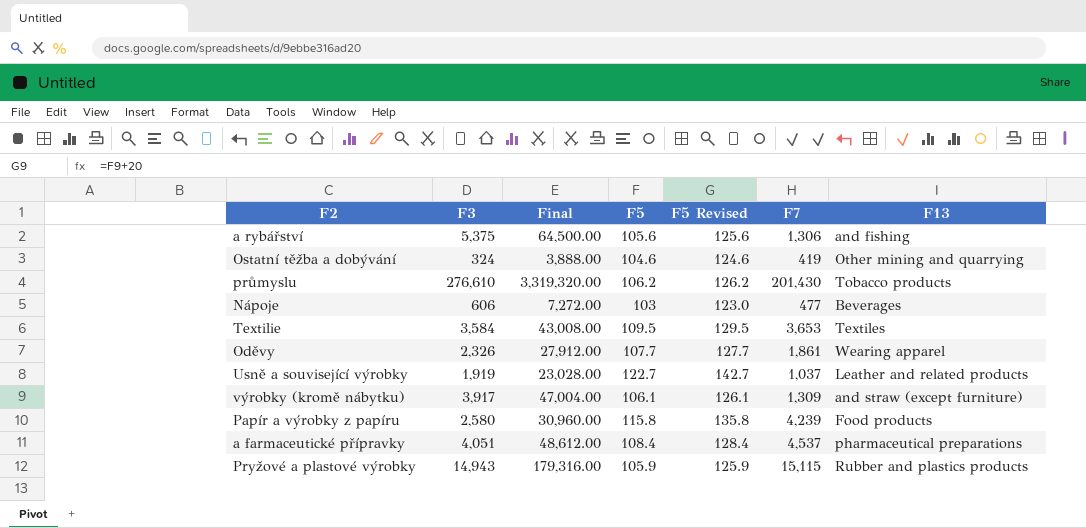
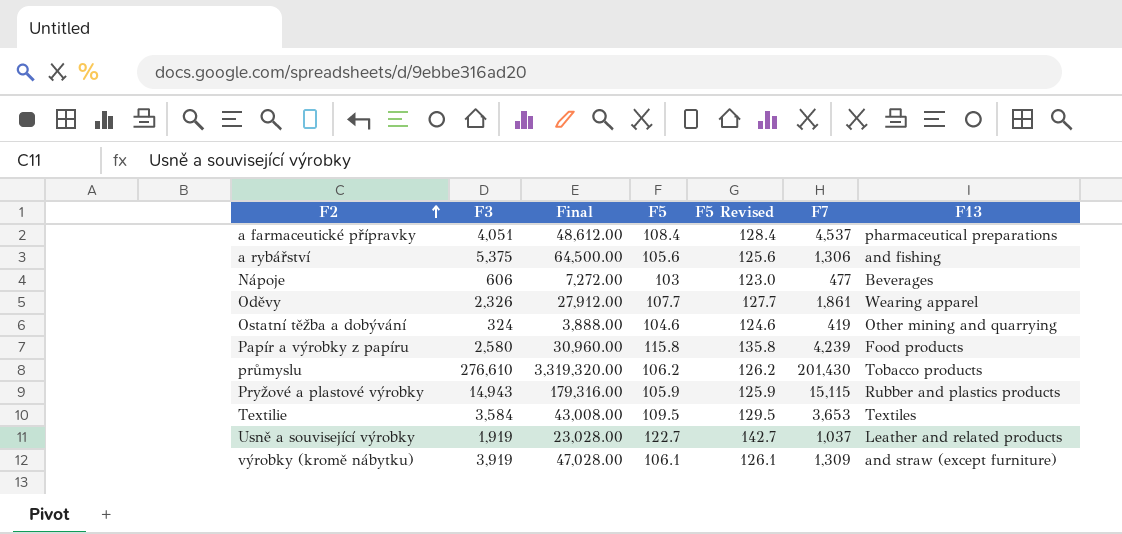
row order: none -> F2 ascending
výrobky (kromě nábytku) | F3: 3,917 -> 3,919
výrobky (kromě nábytku) | Final: 47,004.00 -> 47,028.00

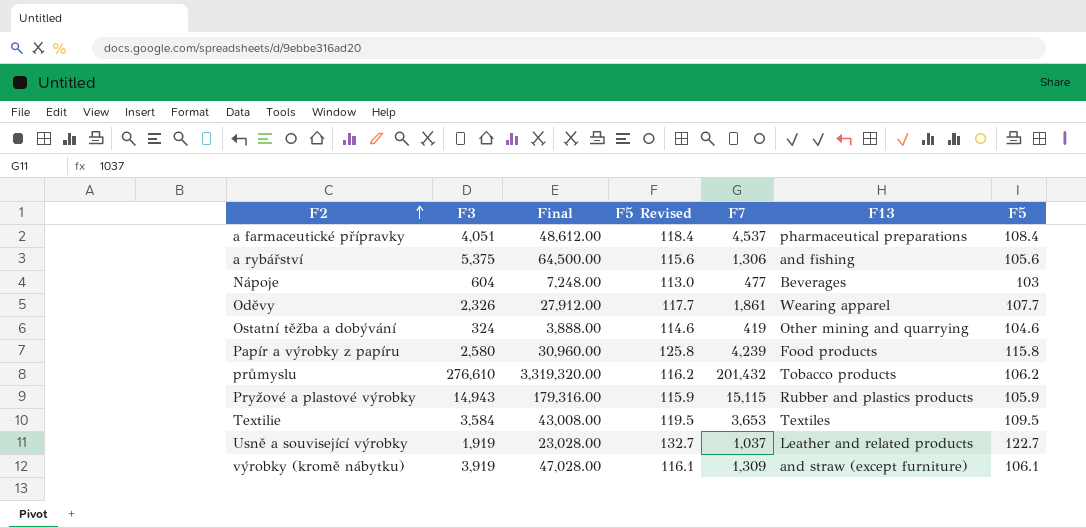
column F5 Revised | formula: [F5] + 20 -> [F5] + 10
column F5 | position: 4 -> 7
Nápoje | F3: 606 -> 604
Nápoje | Final: 7,272.00 -> 7,248.00
průmyslu | F7: 201,430 -> 201,432

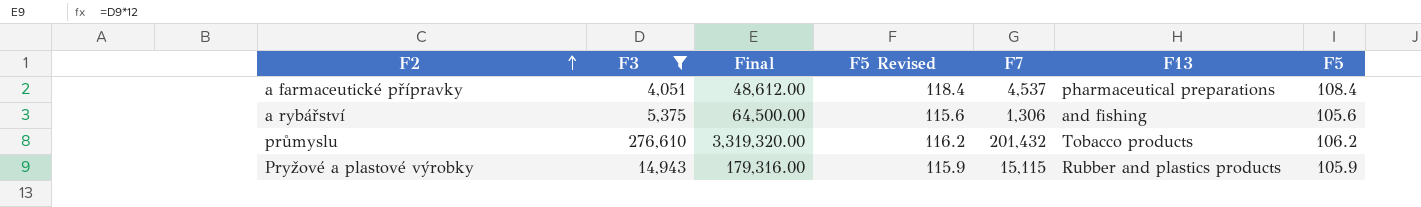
filter: none -> F3 >= 4,051

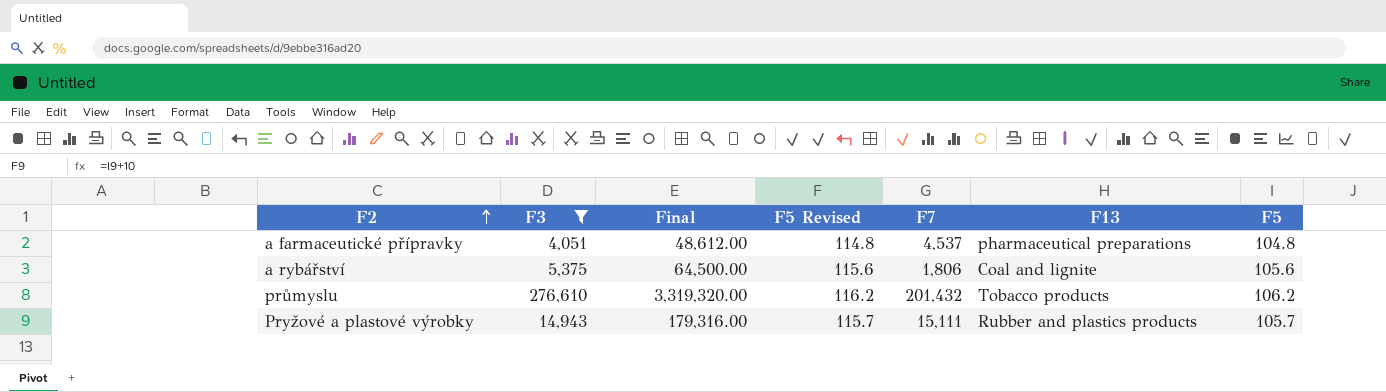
a farmaceutické přípravky | F5 Revised: 118.4 -> 114.8
a farmaceutické přípravky | F5: 108.4 -> 104.8
a rybářství | F7: 1,306 -> 1,806
a rybářství | F13: and fishing -> Coal and lignite
Pryžové a plastové výrobky | F5 Revised: 115.9 -> 115.7
Pryžové a plastové výrobky | F7: 15,115 -> 15,111
Pryžové a plastové výrobky | F5: 105.9 -> 105.7

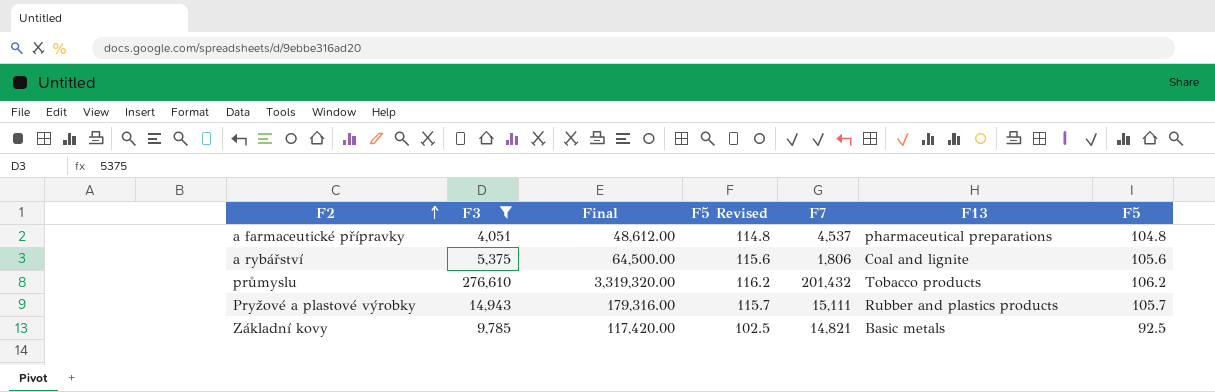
row Základní kovy: none -> 9,785 | 117,420.00 | 102.5 | 14,821 | Basic metals | 92.5

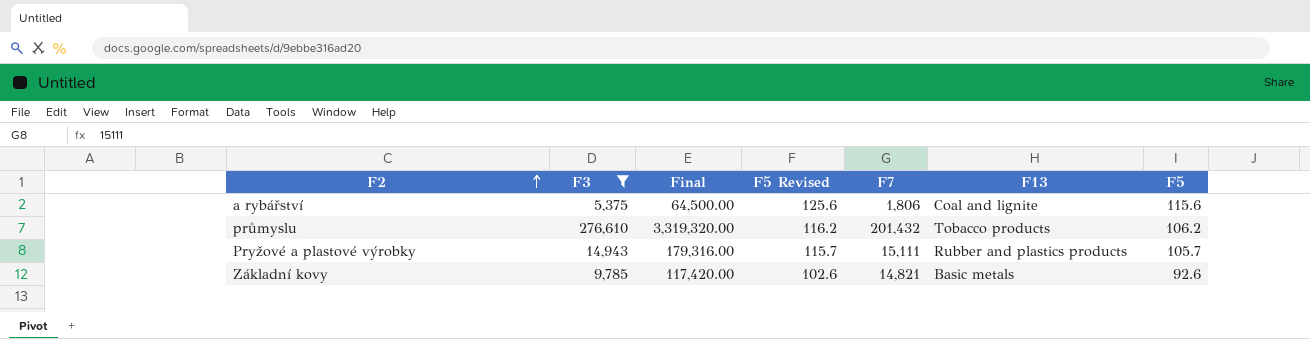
row a farmaceutické přípravky: 4,051 | 48,612.00 | 114.8 | 4,537 | pharmaceutical preparations | 104.8 -> none
a rybářství | F5 Revised: 115.6 -> 125.6
a rybářství | F5: 105.6 -> 115.6
Základní kovy | F5 Revised: 102.5 -> 102.6
Základní kovy | F5: 92.5 -> 92.6

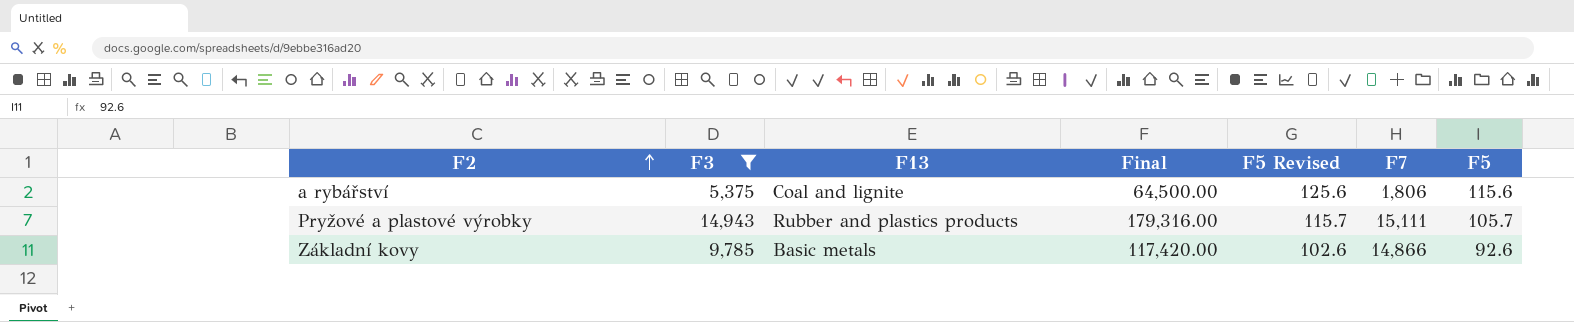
column F13 | position: 6 -> 3
row průmyslu: 276,610 | 3,319,320.00 | 116.2 | 201,432 | Tobacco products | 106.2 -> none
Základní kovy | F7: 14,821 -> 14,866

